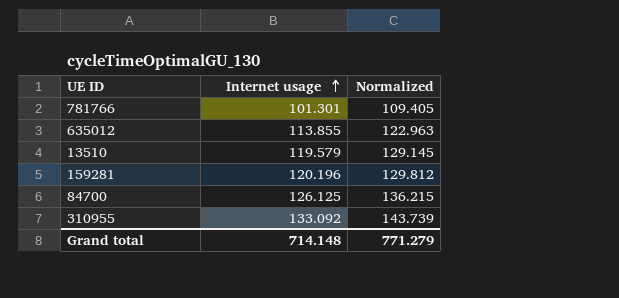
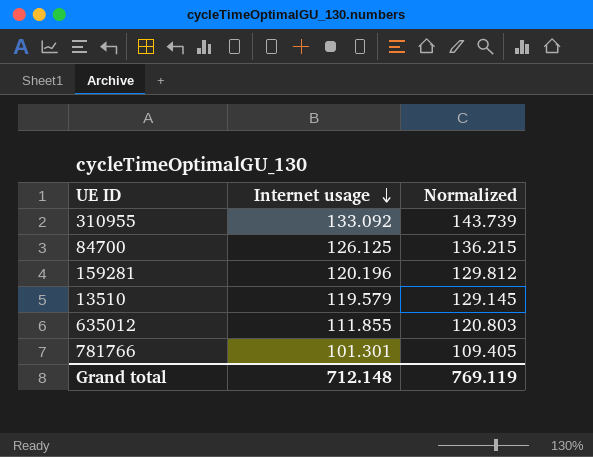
row order: Internet usage ascending -> Internet usage descending
635012 | Internet usage: 113.855 -> 111.855
635012 | Normalized: 122.963 -> 120.803
Grand total | Internet usage: 714.148 -> 712.148
Grand total | Normalized: 771.279 -> 769.119

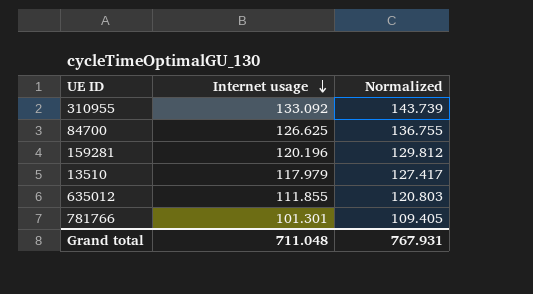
84700 | Internet usage: 126.125 -> 126.625
84700 | Normalized: 136.215 -> 136.755
13510 | Internet usage: 119.579 -> 117.979
13510 | Normalized: 129.145 -> 127.417
Grand total | Internet usage: 712.148 -> 711.048
Grand total | Normalized: 769.119 -> 767.931

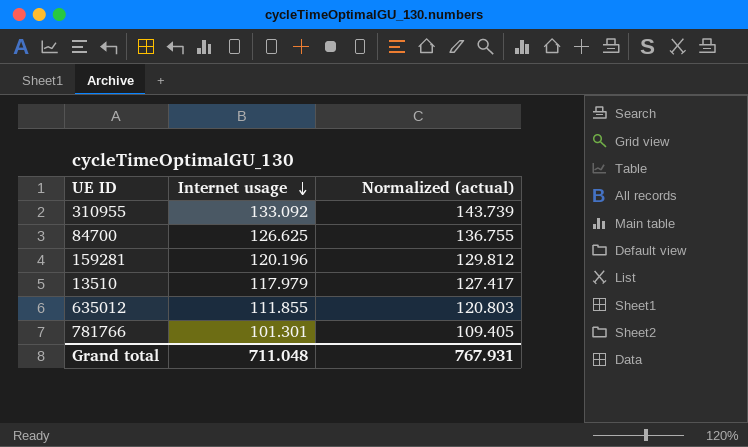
column name: Normalized -> Normalized (actual)

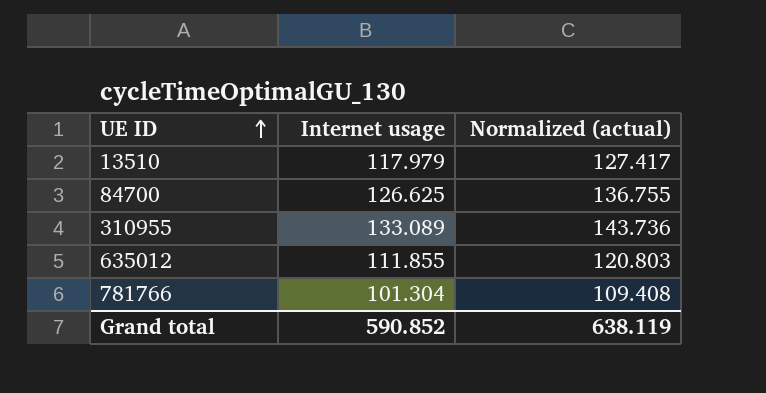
row order: Internet usage descending -> UE ID ascending
row 159281: 120.196 | 129.812 -> none
310955 | Internet usage: 133.092 -> 133.089
310955 | Normalized (actual): 143.739 -> 143.736
781766 | Internet usage: 101.301 -> 101.304
781766 | Normalized (actual): 109.405 -> 109.408
Grand total | Internet usage: 711.048 -> 590.852
Grand total | Normalized (actual): 767.931 -> 638.119

